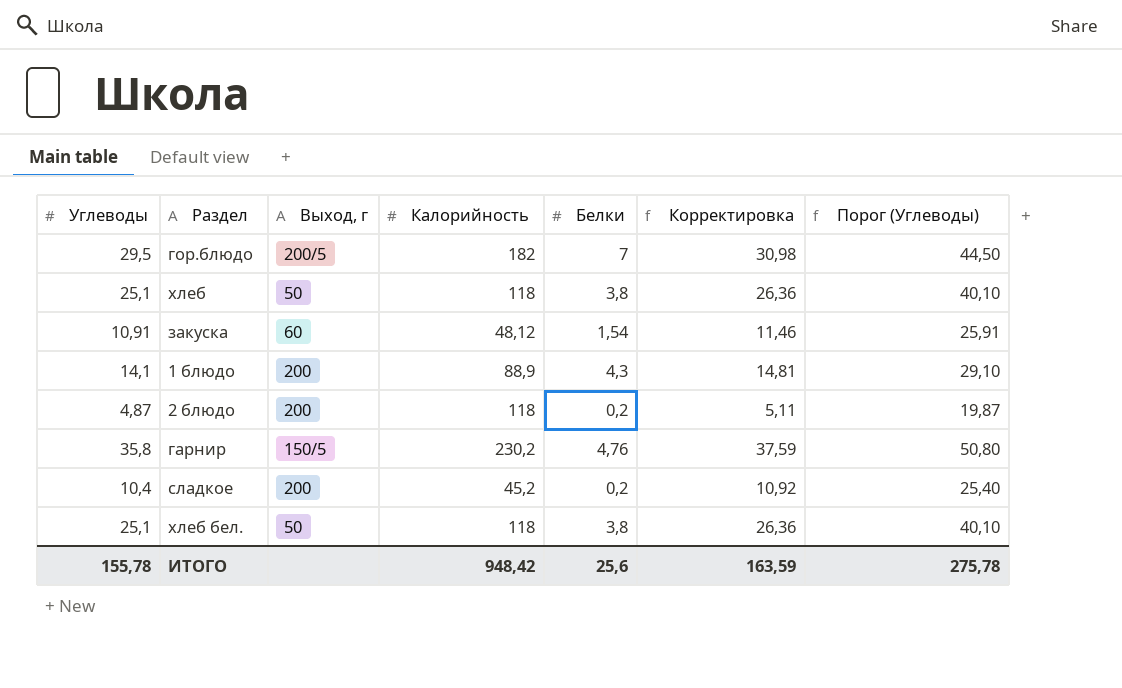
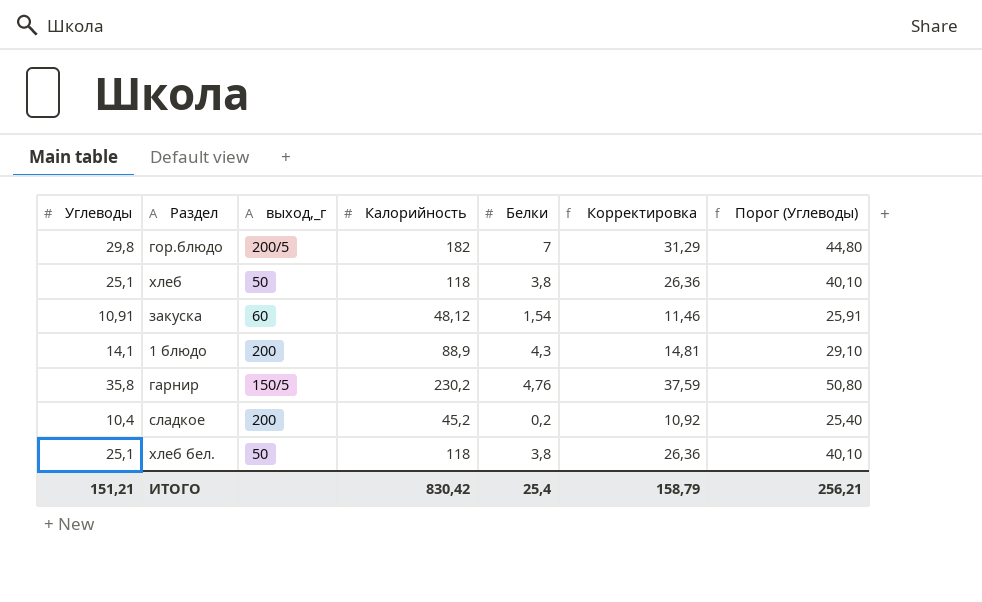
column name: Выход, г -> выход,_г
row 2 блюдо: 4,87 | 200 | 118 | 0,2 | 5,11 | 19,87 -> none
гор.блюдо | Углеводы: 29,5 -> 29,8
гор.блюдо | Корректировка: 30,98 -> 31,29
гор.блюдо | Порог (Углеводы): 44,50 -> 44,80
ИТОГО | Углеводы: 155,78 -> 151,21
ИТОГО | Калорийность: 948,42 -> 830,42
ИТОГО | Белки: 25,6 -> 25,4
ИТОГО | Корректировка: 163,59 -> 158,79
ИТОГО | Порог (Углеводы): 275,78 -> 256,21

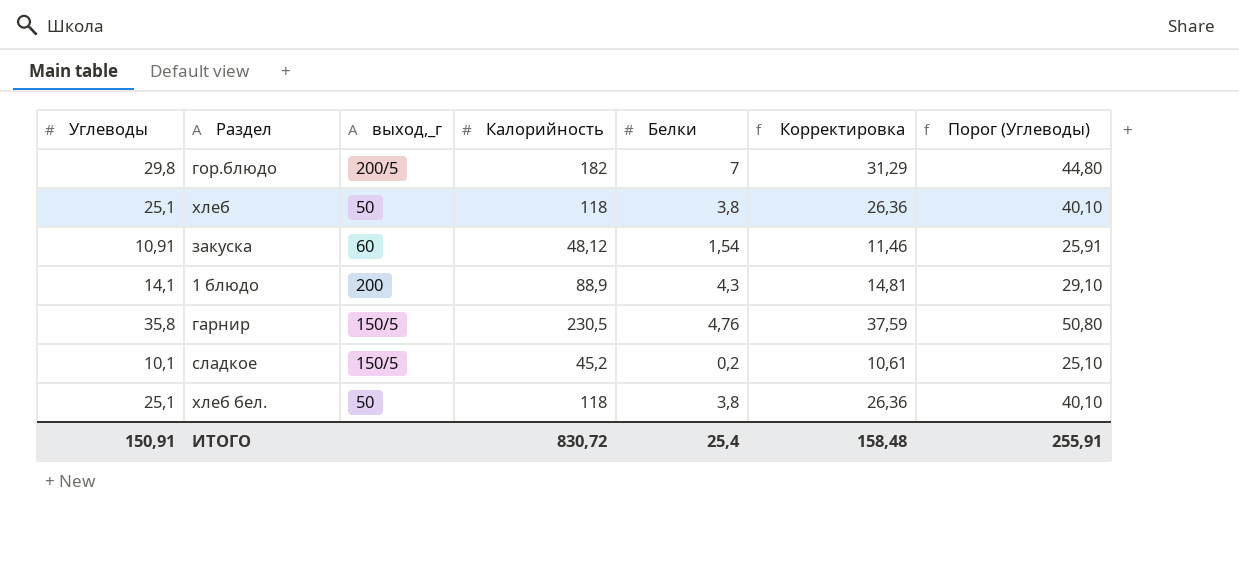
гарнир | Калорийность: 230,2 -> 230,5
сладкое | Углеводы: 10,4 -> 10,1
сладкое | выход,_г: 200 -> 150/5
сладкое | Корректировка: 10,92 -> 10,61
сладкое | Порог (Углеводы): 25,40 -> 25,10
ИТОГО | Углеводы: 151,21 -> 150,91
ИТОГО | Калорийность: 830,42 -> 830,72
ИТОГО | Корректировка: 158,79 -> 158,48
ИТОГО | Порог (Углеводы): 256,21 -> 255,91

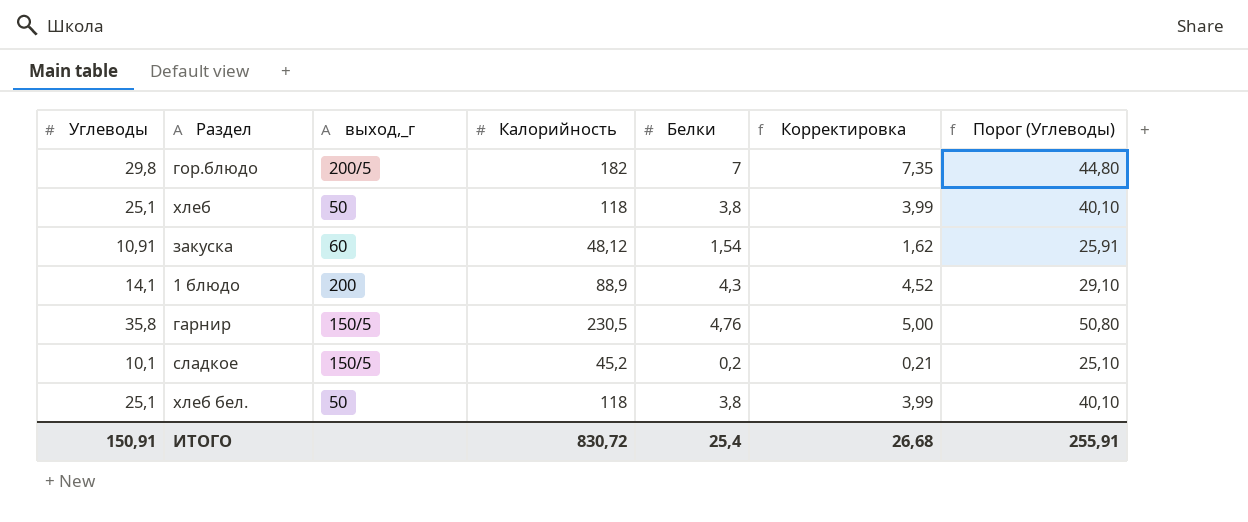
column Корректировка | formula: [Углеводы] * 1,05 -> [Белки] * 1,05
ИТОГО | Корректировка: 158,48 -> 26,68

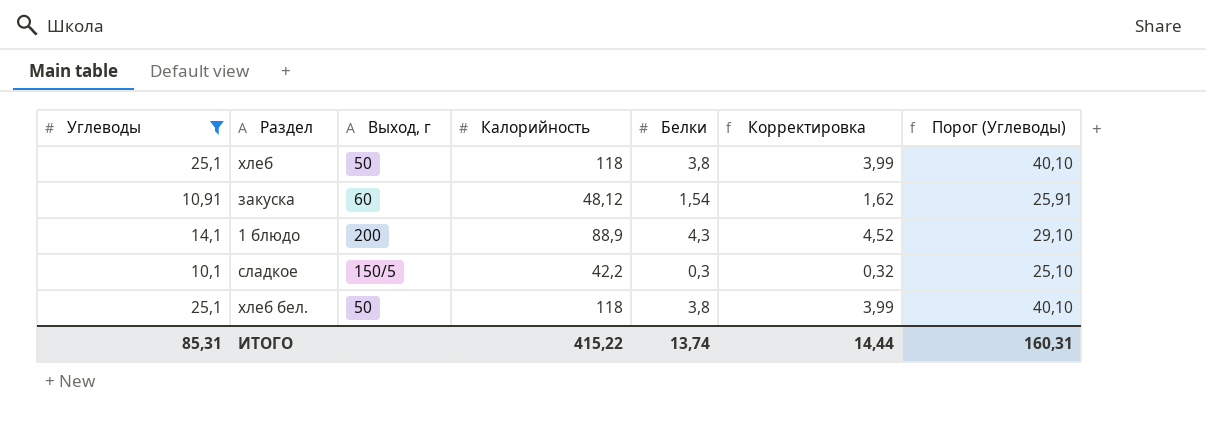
filter: none -> Углеводы <= 25,1
column name: выход,_г -> Выход, г
сладкое | Калорийность: 45,2 -> 42,2
сладкое | Белки: 0,2 -> 0,3
сладкое | Корректировка: 0,21 -> 0,32
ИТОГО | Углеводы: 150,91 -> 85,31
ИТОГО | Калорийность: 830,72 -> 415,22
ИТОГО | Белки: 25,4 -> 13,74
ИТОГО | Корректировка: 26,68 -> 14,44
ИТОГО | Порог (Углеводы): 255,91 -> 160,31

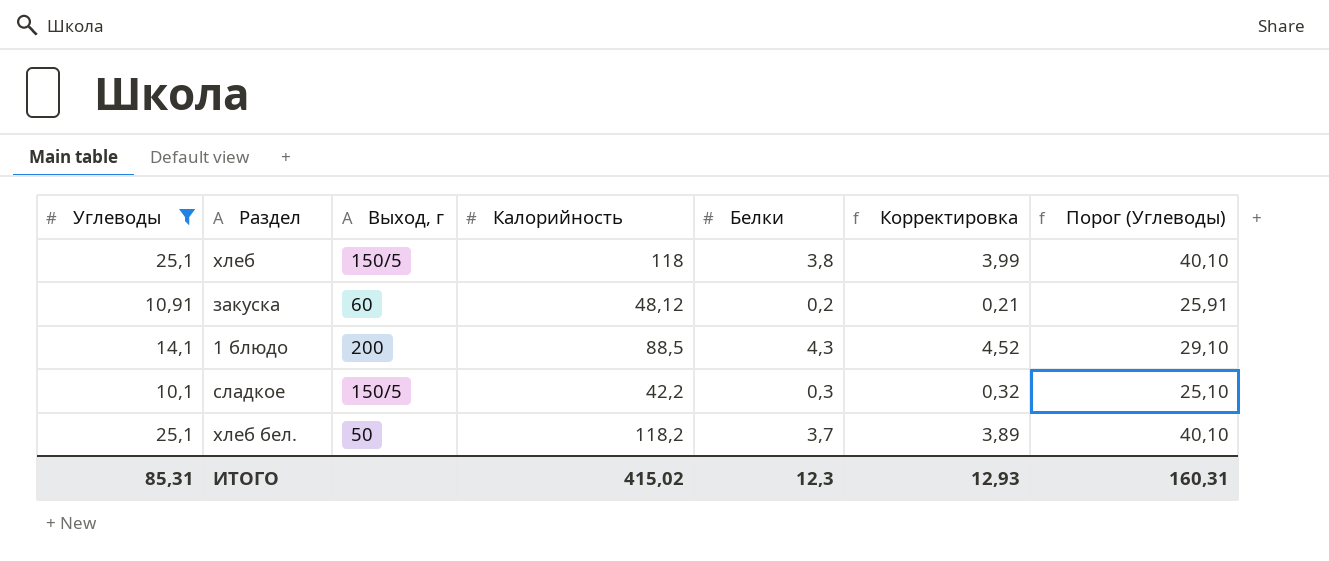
хлеб | Выход, г: 50 -> 150/5
закуска | Белки: 1,54 -> 0,2
закуска | Корректировка: 1,62 -> 0,21
1 блюдо | Калорийность: 88,9 -> 88,5
хлеб бел. | Калорийность: 118 -> 118,2
хлеб бел. | Белки: 3,8 -> 3,7
хлеб бел. | Корректировка: 3,99 -> 3,89
ИТОГО | Калорийность: 415,22 -> 415,02
ИТОГО | Белки: 13,74 -> 12,3
ИТОГО | Корректировка: 14,44 -> 12,93

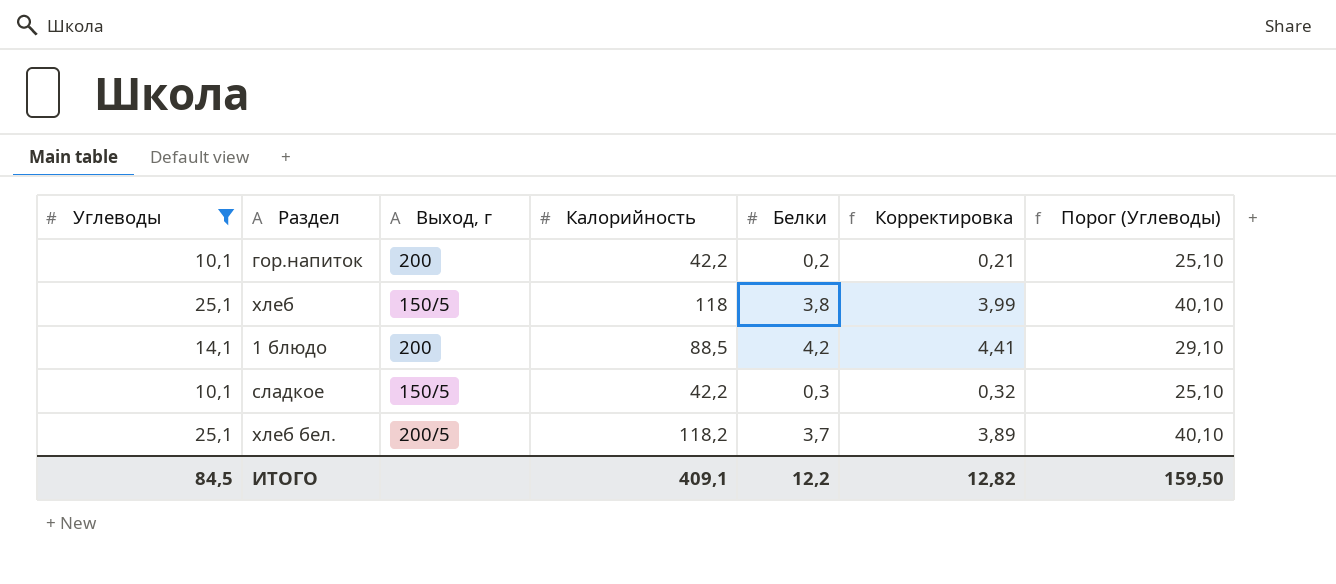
row закуска: 10,91 | 60 | 48,12 | 0,2 | 0,21 | 25,91 -> none
row гор.напиток: none -> 10,1 | 200 | 42,2 | 0,2 | 0,21 | 25,10
1 блюдо | Белки: 4,3 -> 4,2
1 блюдо | Корректировка: 4,52 -> 4,41
хлеб бел. | Выход, г: 50 -> 200/5
ИТОГО | Углеводы: 85,31 -> 84,5
ИТОГО | Калорийность: 415,02 -> 409,1
ИТОГО | Белки: 12,3 -> 12,2
ИТОГО | Корректировка: 12,93 -> 12,82
ИТОГО | Порог (Углеводы): 160,31 -> 159,50

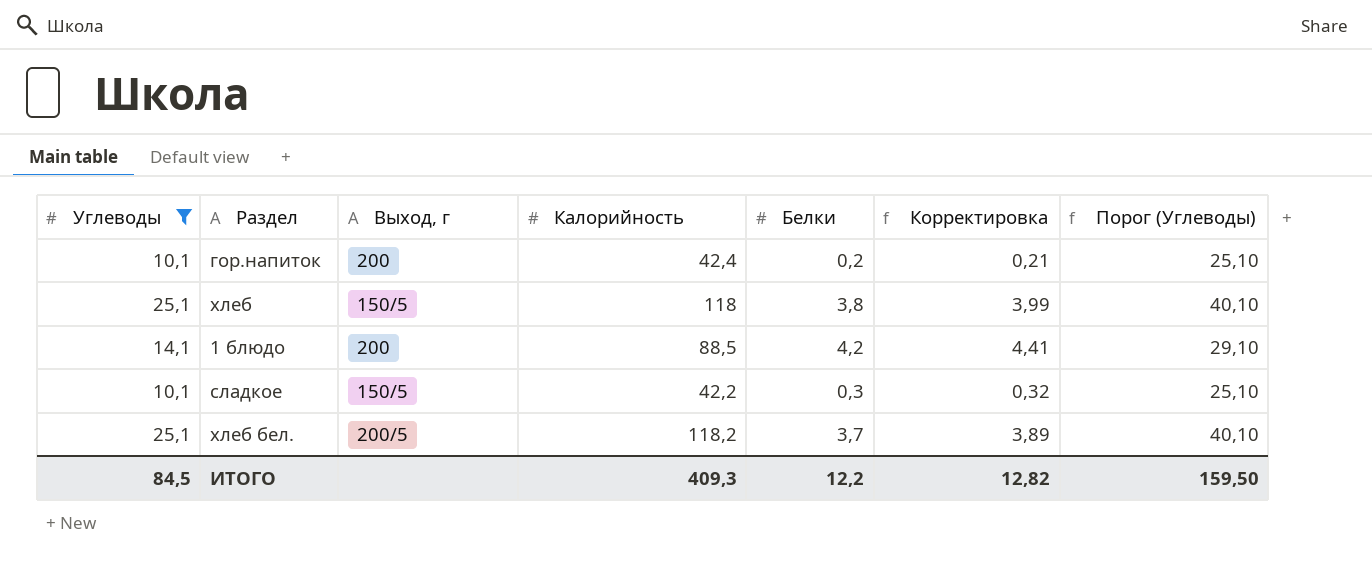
гор.напиток | Калорийность: 42,2 -> 42,4
ИТОГО | Калорийность: 409,1 -> 409,3

